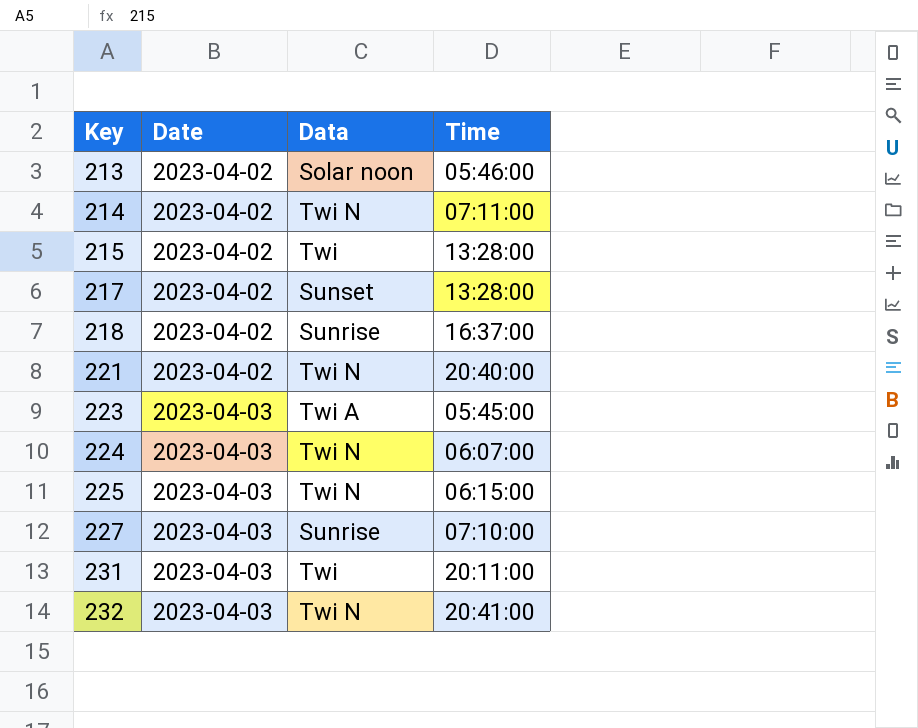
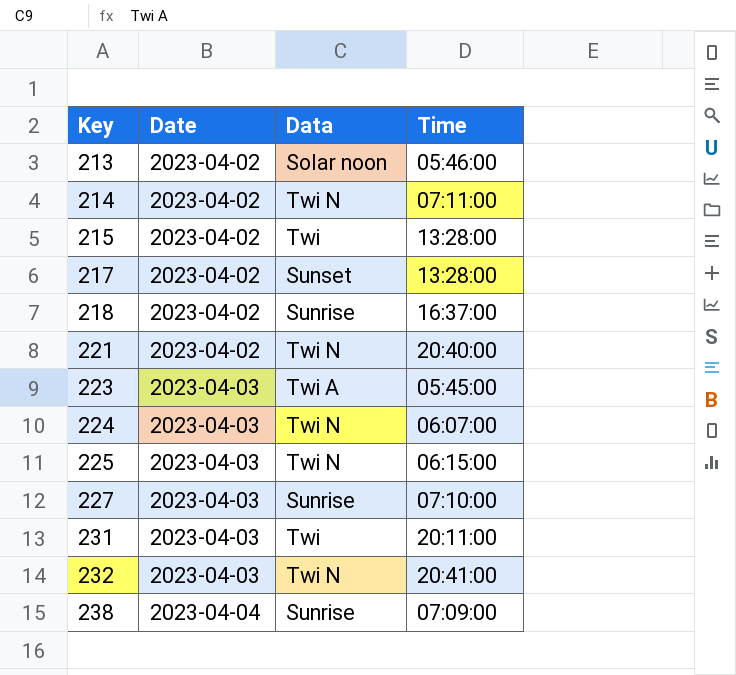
row 238: none -> 2023-04-04 | Sunrise | 07:09:00

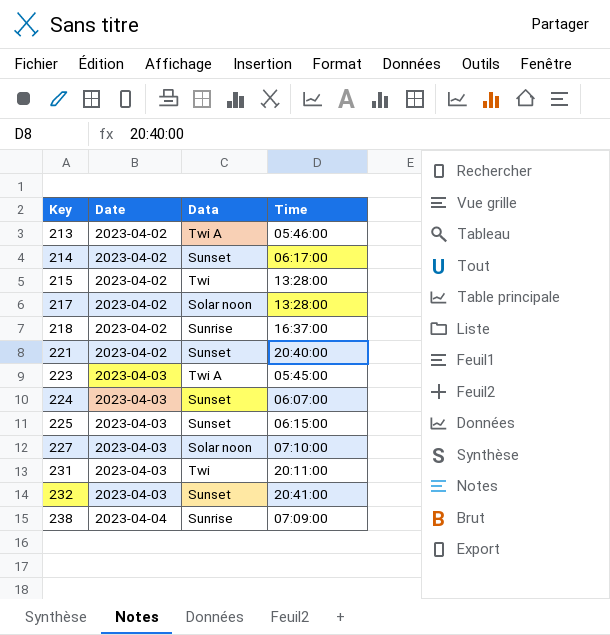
213 | Data: Solar noon -> Twi A
214 | Data: Twi N -> Sunset
214 | Time: 07:11:00 -> 06:17:00
217 | Data: Sunset -> Solar noon
221 | Data: Twi N -> Sunset
224 | Data: Twi N -> Sunset
225 | Data: Twi N -> Sunset
227 | Data: Sunrise -> Solar noon
232 | Data: Twi N -> Sunset

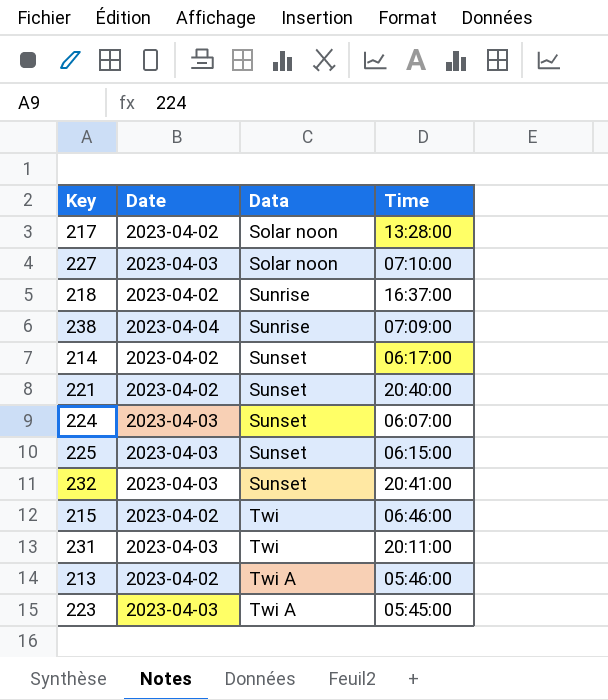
row order: Key ascending -> Data ascending
215 | Time: 13:28:00 -> 06:46:00

